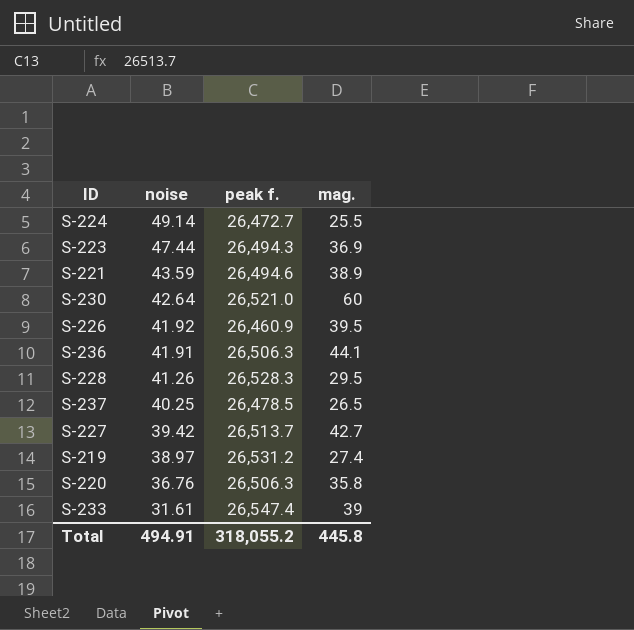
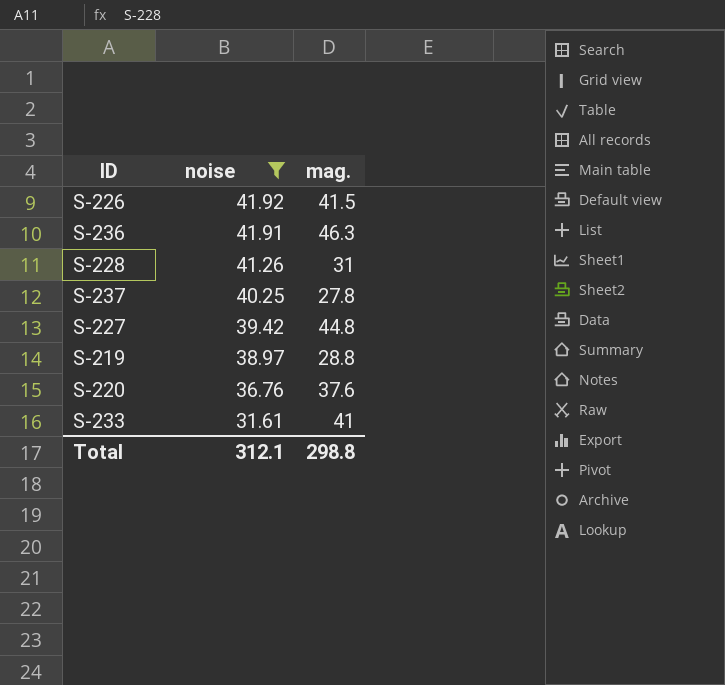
filter: none -> noise <= 41.92
column peak f. | position: 3 -> none
S-226 | mag.: 39.5 -> 41.5
S-236 | mag.: 44.1 -> 46.3
S-228 | mag.: 29.5 -> 31
S-237 | mag.: 26.5 -> 27.8
S-227 | mag.: 42.7 -> 44.8
S-219 | mag.: 27.4 -> 28.8
S-220 | mag.: 35.8 -> 37.6
S-233 | mag.: 39 -> 41
Total | noise: 494.91 -> 312.1
Total | mag.: 445.8 -> 298.8

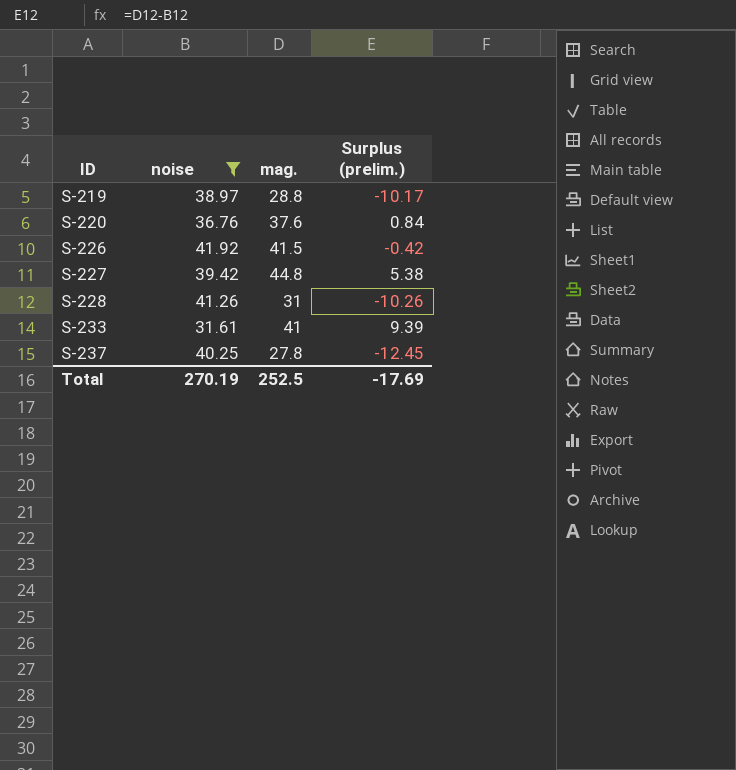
row order: noise descending -> ID ascending
column Surplus (prelim.) | formula: none -> [mag.] - [noise]
row S-236: 41.91 | 46.3 -> none
Total | noise: 312.1 -> 270.19
Total | mag.: 298.8 -> 252.5

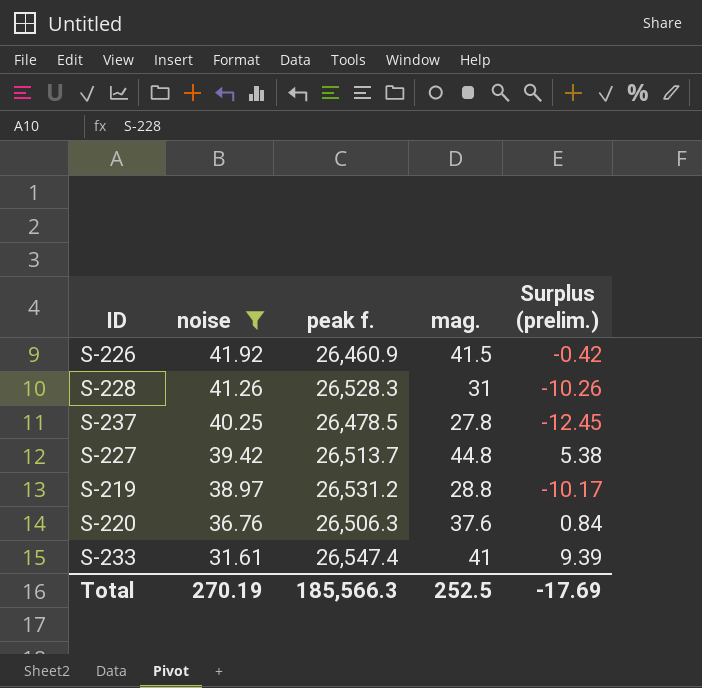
row order: ID ascending -> noise descending
column peak f. | position: none -> 3

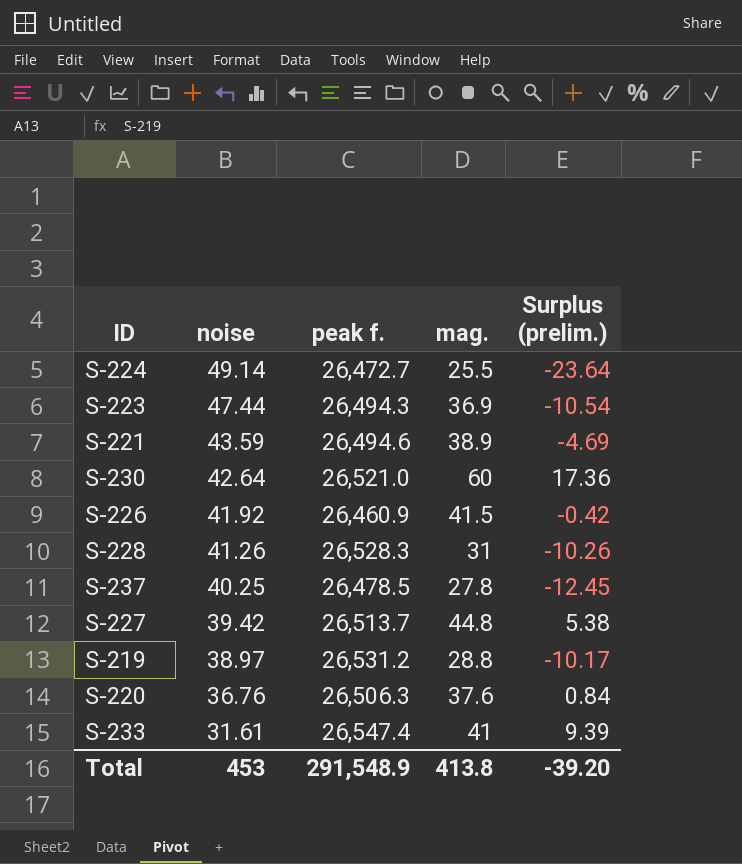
filter: noise <= 41.92 -> none
Total | noise: 270.19 -> 453
Total | peak f.: 185,566.3 -> 291,548.9
Total | mag.: 252.5 -> 413.8
Total | Surplus (prelim.): -17.69 -> -39.20

